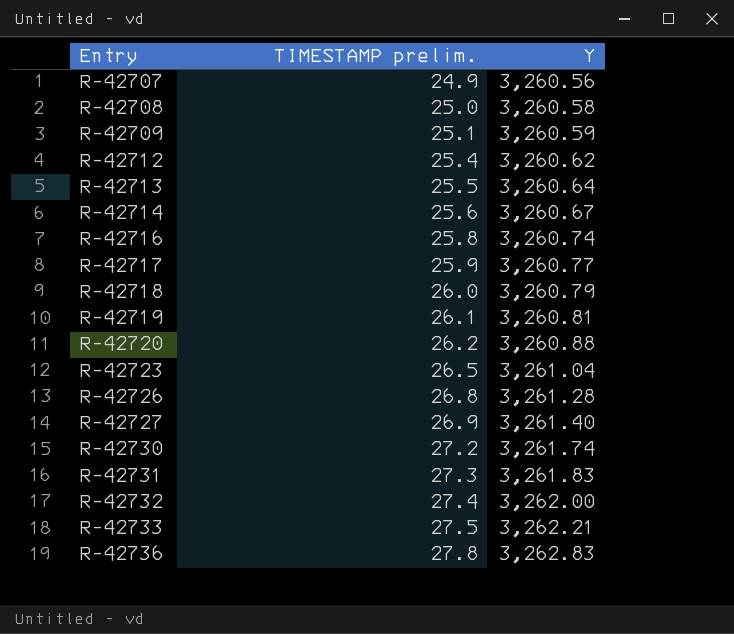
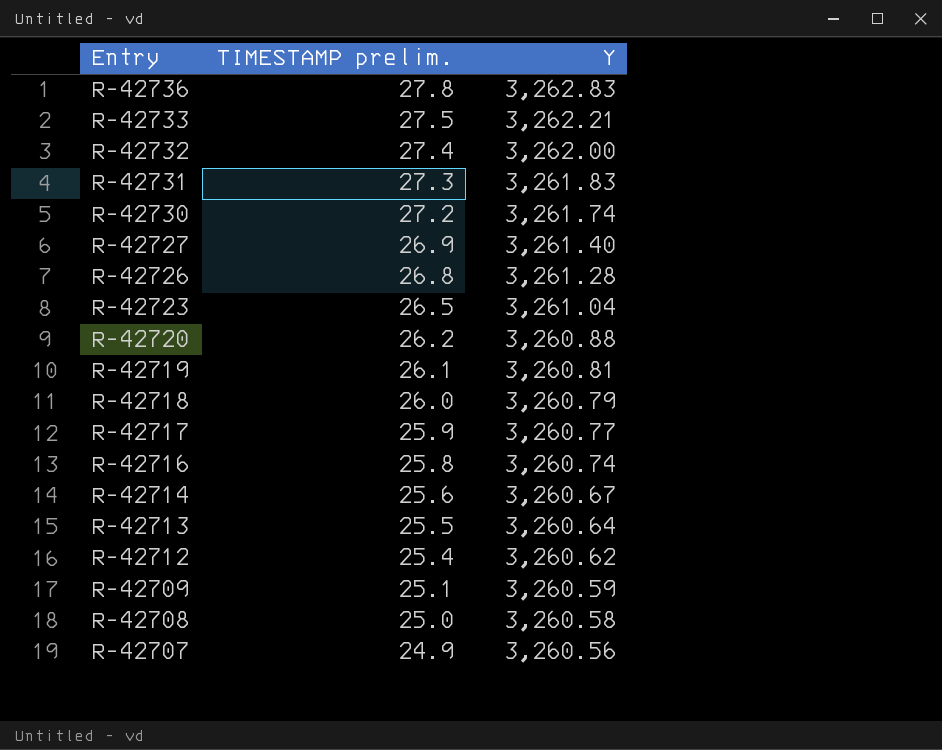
row order: Entry ascending -> Entry descending

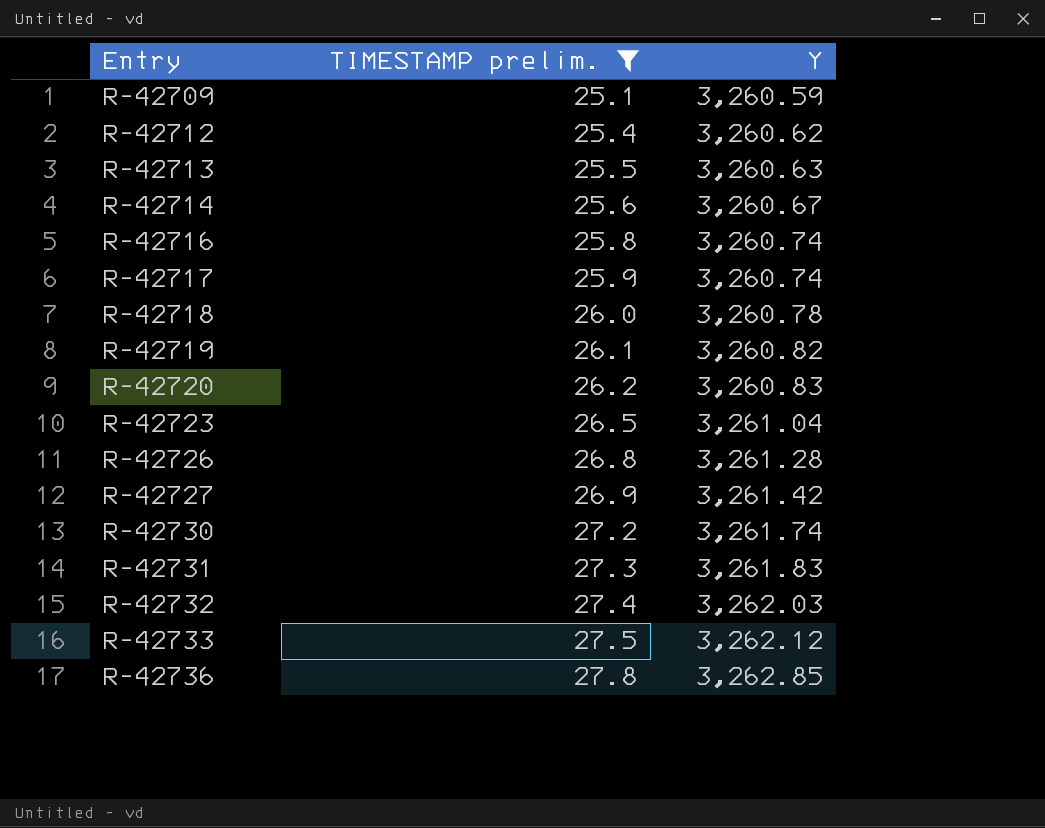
filter: none -> TIMESTAMP prelim. >= 25.1
row order: Entry descending -> Entry ascending
R-42713 | Y: 3,260.64 -> 3,260.63
R-42717 | Y: 3,260.77 -> 3,260.74
R-42718 | Y: 3,260.79 -> 3,260.78
R-42719 | Y: 3,260.81 -> 3,260.82
R-42720 | Y: 3,260.88 -> 3,260.83
R-42727 | Y: 3,261.40 -> 3,261.42
R-42732 | Y: 3,262.00 -> 3,262.03
R-42733 | Y: 3,262.21 -> 3,262.12
R-42736 | Y: 3,262.83 -> 3,262.85

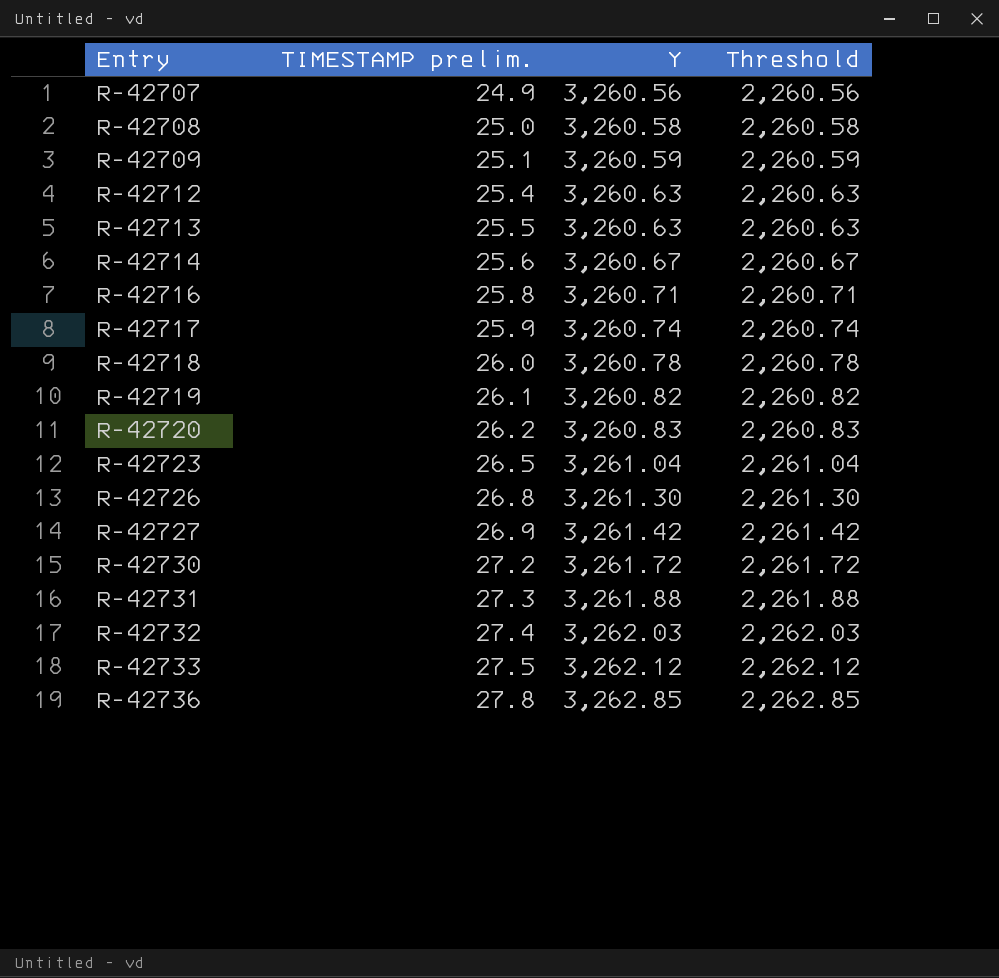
filter: TIMESTAMP prelim. >= 25.1 -> none
column Threshold | formula: none -> [Y] - 1000
R-42712 | Y: 3,260.62 -> 3,260.63
R-42716 | Y: 3,260.74 -> 3,260.71
R-42726 | Y: 3,261.28 -> 3,261.30
R-42730 | Y: 3,261.74 -> 3,261.72
R-42731 | Y: 3,261.83 -> 3,261.88

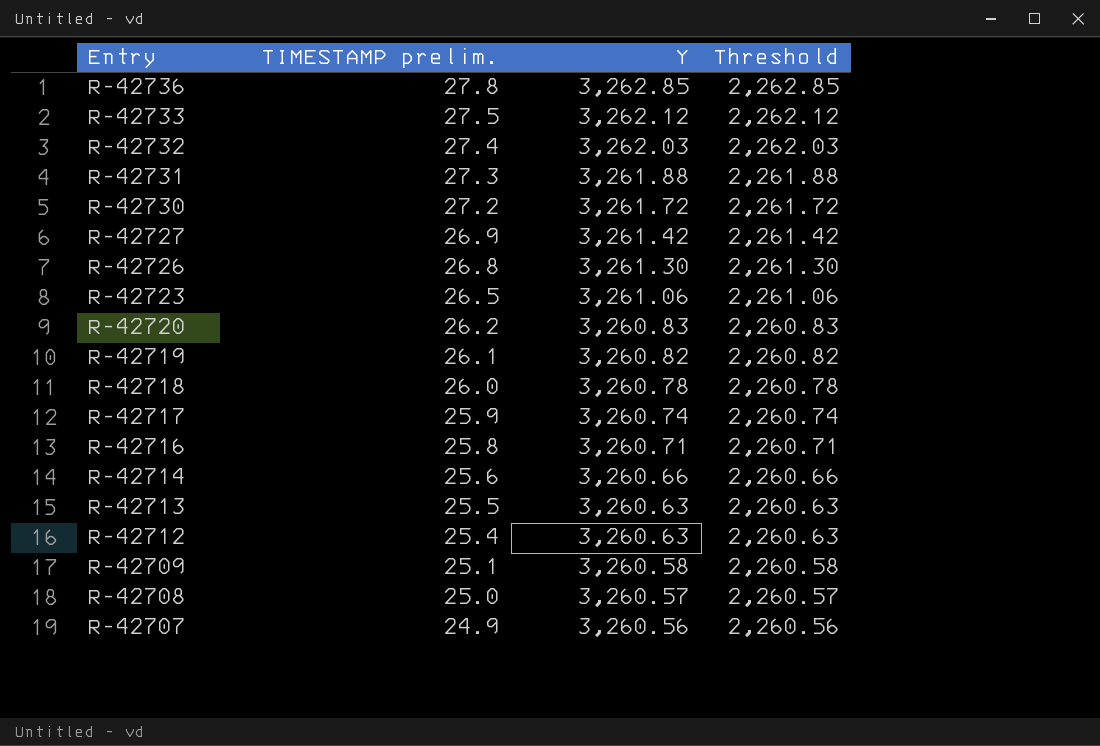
row order: Entry ascending -> Entry descending
R-42723 | Y: 3,261.04 -> 3,261.06
R-42723 | Threshold: 2,261.04 -> 2,261.06
R-42714 | Y: 3,260.67 -> 3,260.66
R-42714 | Threshold: 2,260.67 -> 2,260.66
R-42709 | Y: 3,260.59 -> 3,260.58
R-42709 | Threshold: 2,260.59 -> 2,260.58
R-42708 | Y: 3,260.58 -> 3,260.57
R-42708 | Threshold: 2,260.58 -> 2,260.57

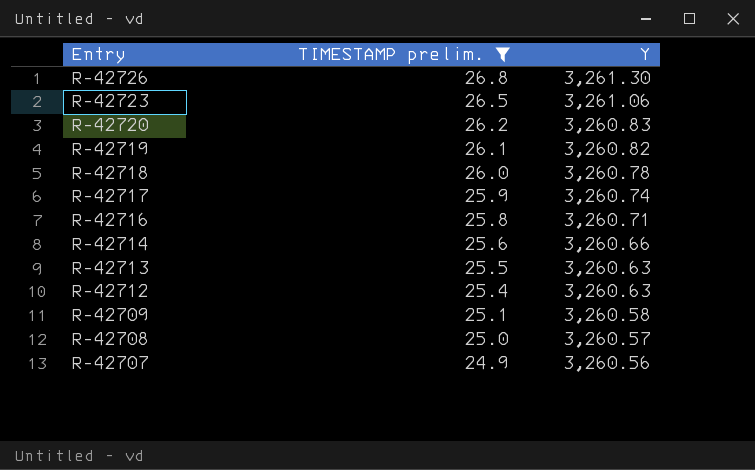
filter: none -> TIMESTAMP prelim. <= 26.8
column Threshold | formula: [Y] - 1000 -> none

